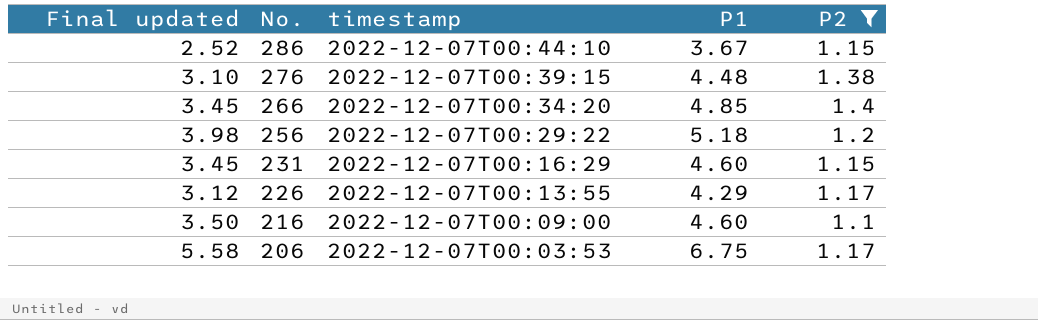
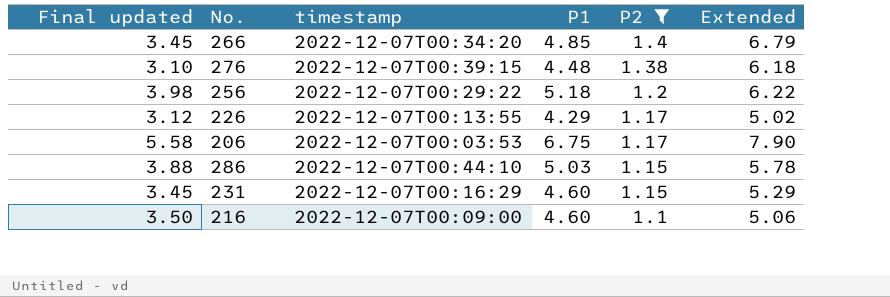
row order: No. descending -> P2 descending
column Extended | formula: none -> [P1] * [P2]
286 | Final updated: 2.52 -> 3.88
286 | P1: 3.67 -> 5.03

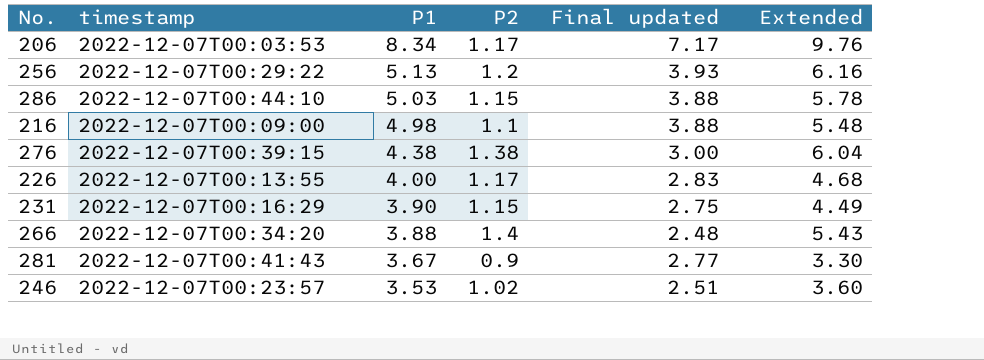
filter: P2 >= 1.1 -> none
row order: P2 descending -> P1 descending
column Final updated | position: 1 -> 5
206 | P1: 6.75 -> 8.34
206 | Final updated: 5.58 -> 7.17
206 | Extended: 7.90 -> 9.76
256 | P1: 5.18 -> 5.13
256 | Final updated: 3.98 -> 3.93
256 | Extended: 6.22 -> 6.16
216 | P1: 4.60 -> 4.98
216 | Final updated: 3.50 -> 3.88
216 | Extended: 5.06 -> 5.48
276 | P1: 4.48 -> 4.38
276 | Final updated: 3.10 -> 3.00
276 | Extended: 6.18 -> 6.04
226 | P1: 4.29 -> 4.00
226 | Final updated: 3.12 -> 2.83
226 | Extended: 5.02 -> 4.68
231 | P1: 4.60 -> 3.90
231 | Final updated: 3.45 -> 2.75
231 | Extended: 5.29 -> 4.49
266 | P1: 4.85 -> 3.88
266 | Final updated: 3.45 -> 2.48
266 | Extended: 6.79 -> 5.43

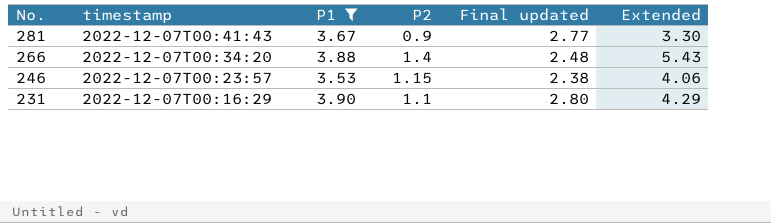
filter: none -> P1 <= 3.90
row order: P1 descending -> No. descending
246 | P2: 1.02 -> 1.15
246 | Final updated: 2.51 -> 2.38
246 | Extended: 3.60 -> 4.06
231 | P2: 1.15 -> 1.1
231 | Final updated: 2.75 -> 2.80
231 | Extended: 4.49 -> 4.29

